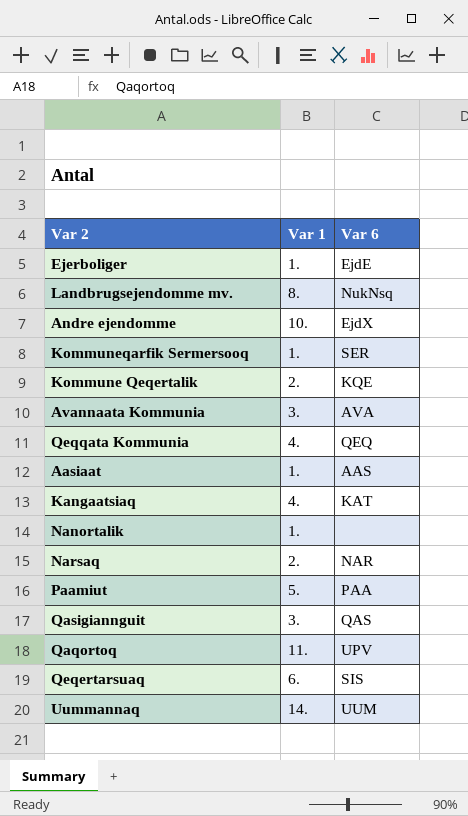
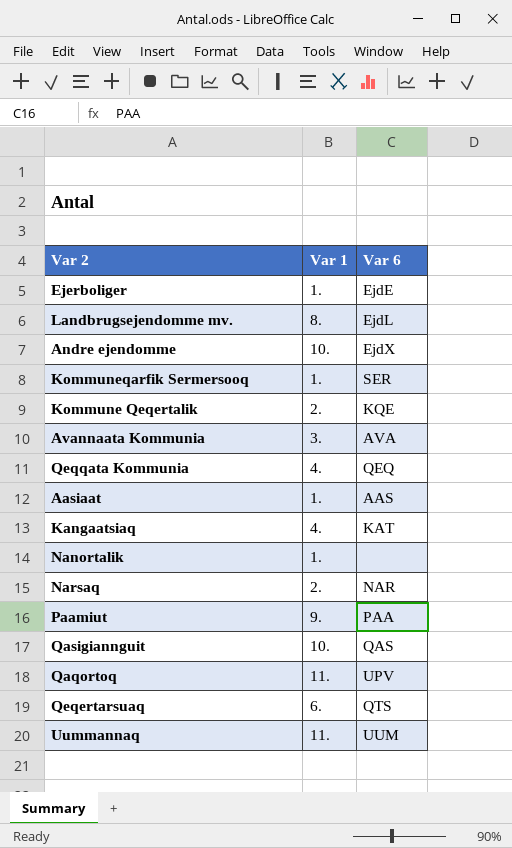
Landbrugsejendomme mv. | Var 6: NukNsq -> EjdL
Paamiut | Var 1: 5. -> 9.
Qasigiannguit | Var 1: 3. -> 10.
Qeqertarsuaq | Var 6: SIS -> QTS
Uummannaq | Var 1: 14. -> 11.

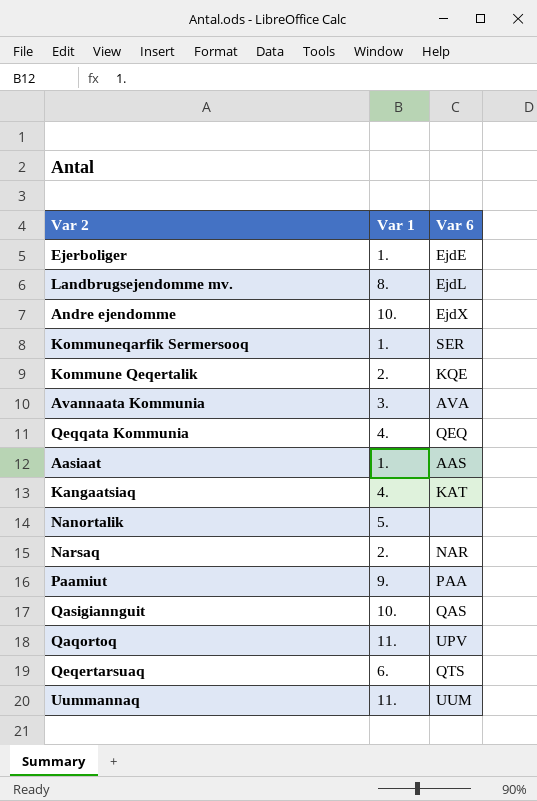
Nanortalik | Var 1: 1. -> 5.

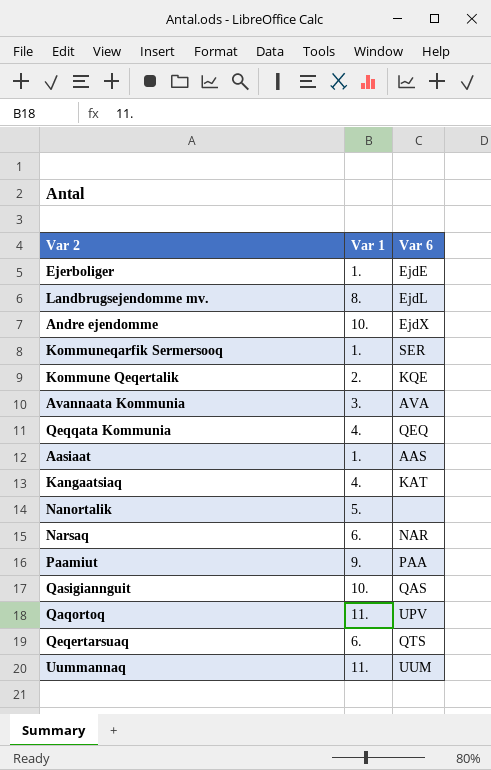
Narsaq | Var 1: 2. -> 6.

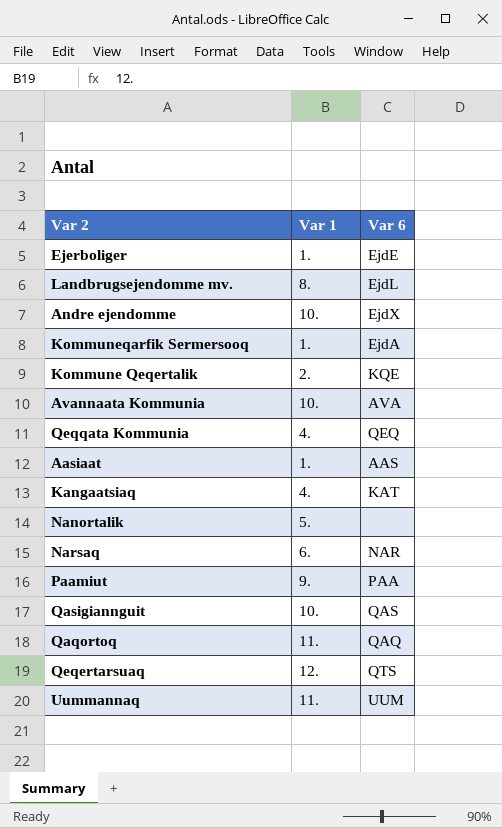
Kommuneqarfik Sermersooq | Var 6: SER -> EjdA
Avannaata Kommunia | Var 1: 3. -> 10.
Qaqortoq | Var 6: UPV -> QAQ
Qeqertarsuaq | Var 1: 6. -> 12.

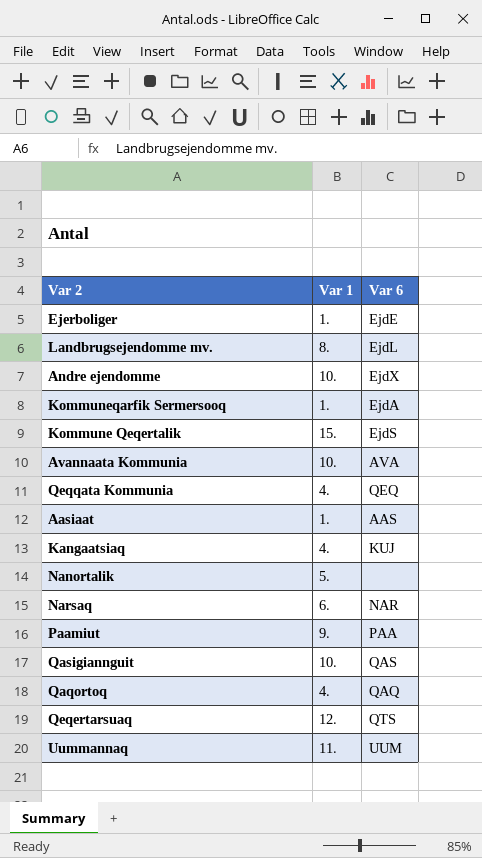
Kommune Qeqertalik | Var 1: 2. -> 15.
Kommune Qeqertalik | Var 6: KQE -> EjdS
Kangaatsiaq | Var 6: KAT -> KUJ
Qaqortoq | Var 1: 11. -> 4.

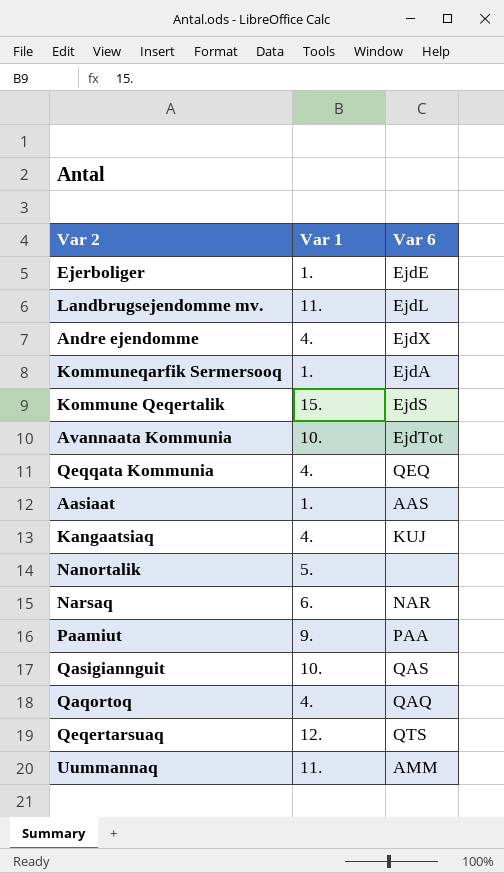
Landbrugsejendomme mv. | Var 1: 8. -> 11.
Andre ejendomme | Var 1: 10. -> 4.
Avannaata Kommunia | Var 6: AVA -> EjdTot
Uummannaq | Var 6: UUM -> AMM

